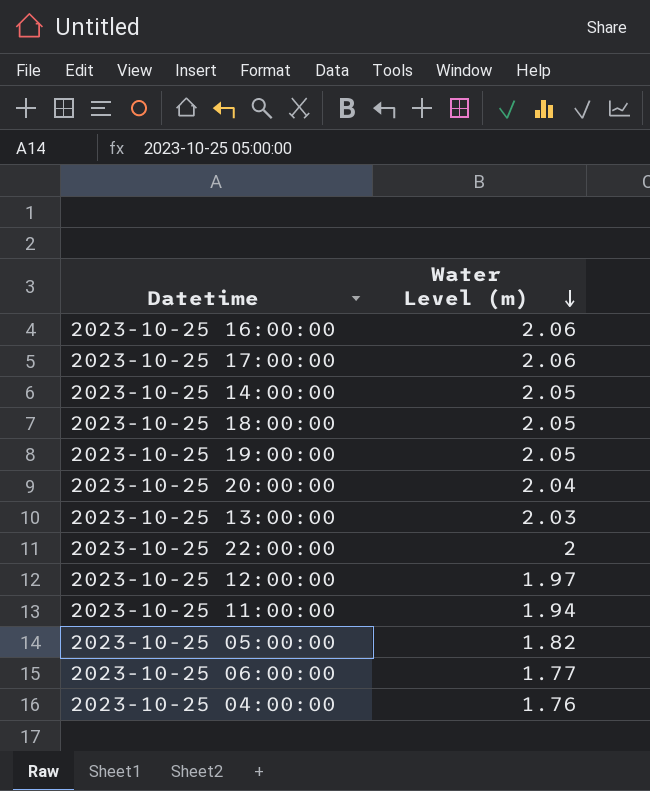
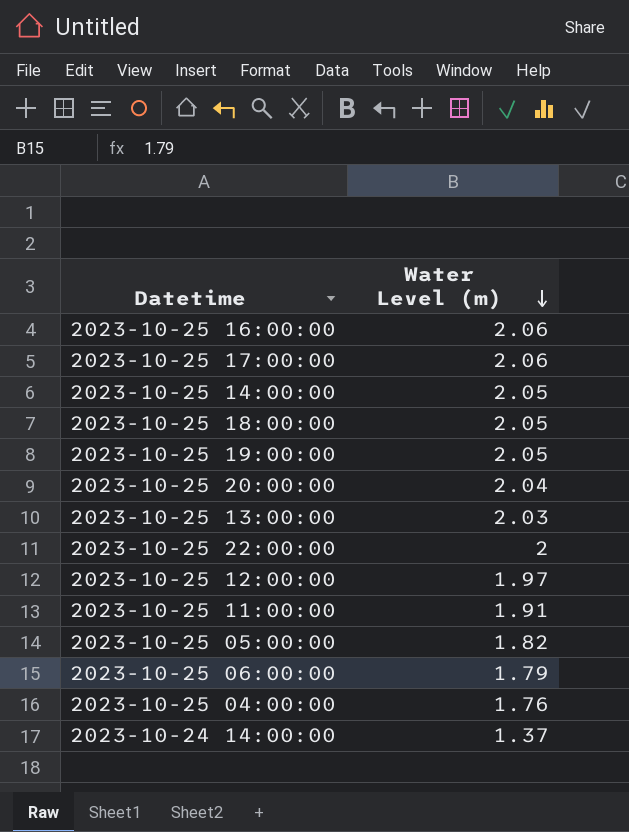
2023-10-25 11:00:00 | Water Level (m): 1.94 -> 1.91
2023-10-25 06:00:00 | Water Level (m): 1.77 -> 1.79
row 2023-10-24 14:00:00: none -> 1.37

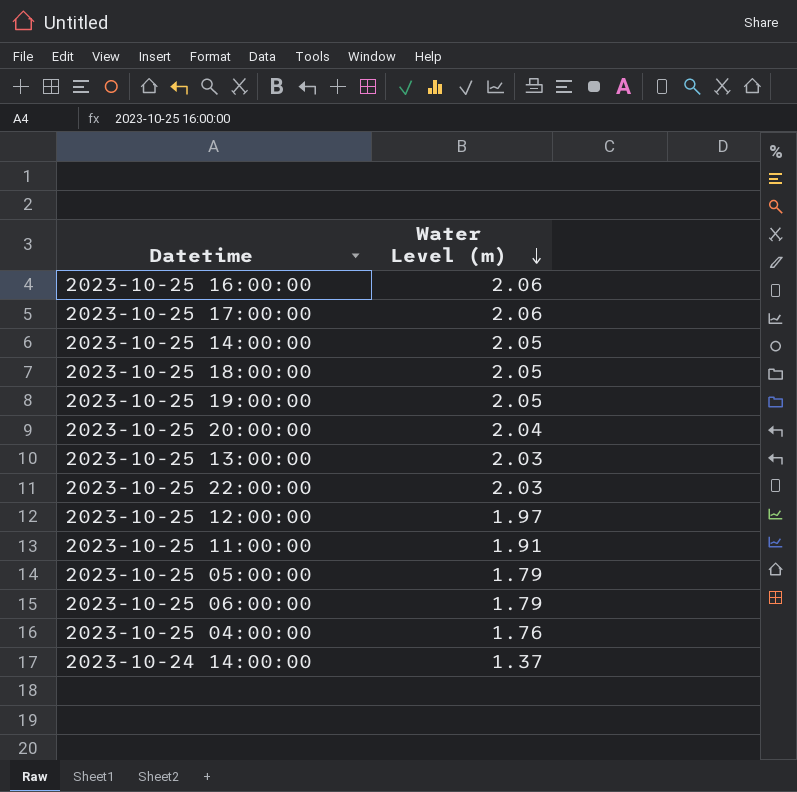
2023-10-25 22:00:00 | Water Level (m): 2 -> 2.03
2023-10-25 05:00:00 | Water Level (m): 1.82 -> 1.79

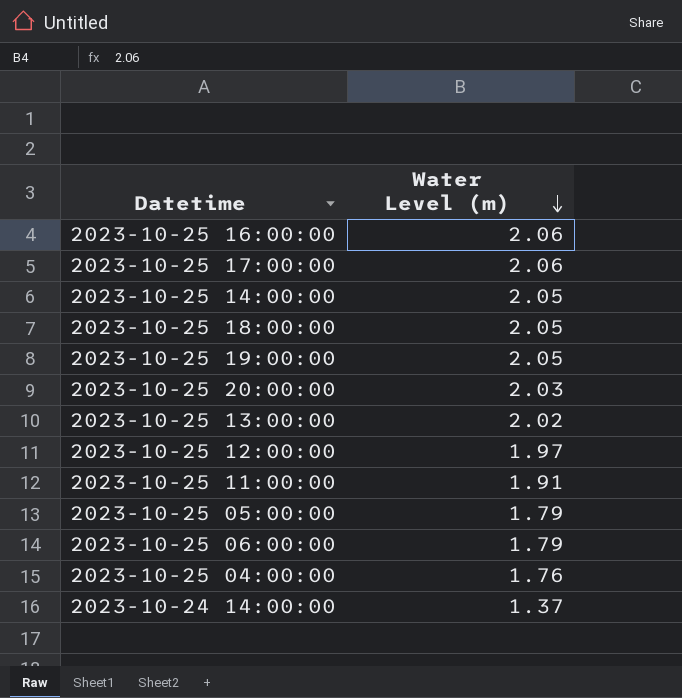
row 2023-10-25 22:00:00: 2.03 -> none
2023-10-25 20:00:00 | Water Level (m): 2.04 -> 2.03
2023-10-25 13:00:00 | Water Level (m): 2.03 -> 2.02

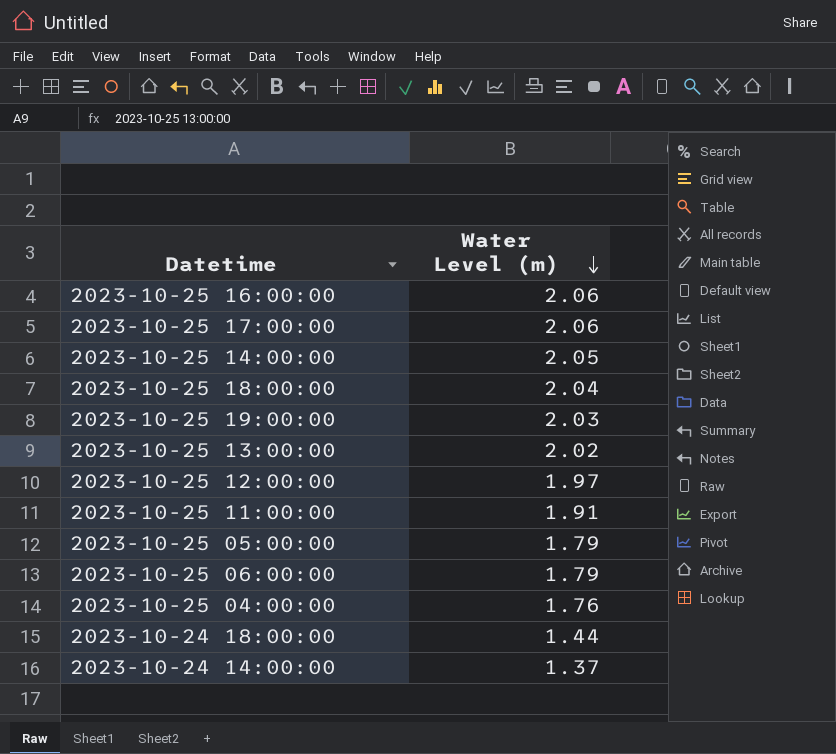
row 2023-10-25 20:00:00: 2.03 -> none
2023-10-25 18:00:00 | Water Level (m): 2.05 -> 2.04
2023-10-25 19:00:00 | Water Level (m): 2.05 -> 2.03
row 2023-10-24 18:00:00: none -> 1.44

